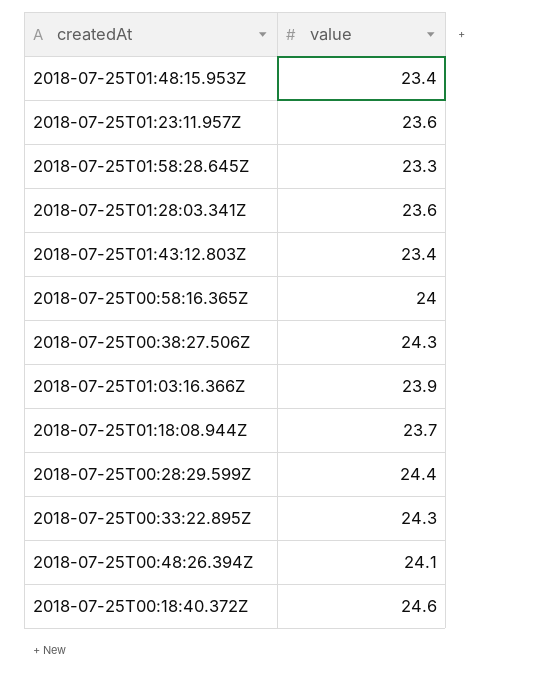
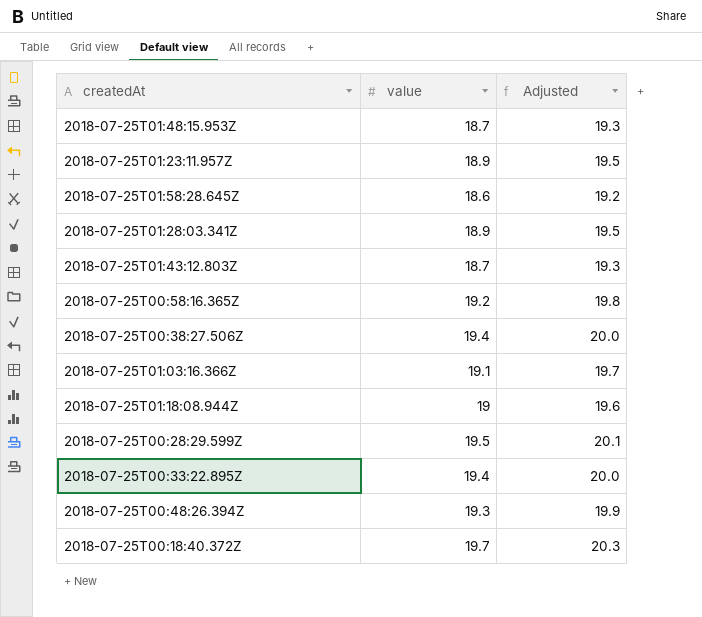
column Adjusted | formula: none -> [value] * 1.03
2018-07-25T01:48:15.953Z | value: 23.4 -> 18.7
2018-07-25T01:23:11.957Z | value: 23.6 -> 18.9
2018-07-25T01:58:28.645Z | value: 23.3 -> 18.6
2018-07-25T01:28:03.341Z | value: 23.6 -> 18.9
2018-07-25T01:43:12.803Z | value: 23.4 -> 18.7
2018-07-25T00:58:16.365Z | value: 24 -> 19.2
2018-07-25T00:38:27.506Z | value: 24.3 -> 19.4
2018-07-25T01:03:16.366Z | value: 23.9 -> 19.1
2018-07-25T01:18:08.944Z | value: 23.7 -> 19
2018-07-25T00:28:29.599Z | value: 24.4 -> 19.5
2018-07-25T00:33:22.895Z | value: 24.3 -> 19.4
2018-07-25T00:48:26.394Z | value: 24.1 -> 19.3
2018-07-25T00:18:40.372Z | value: 24.6 -> 19.7

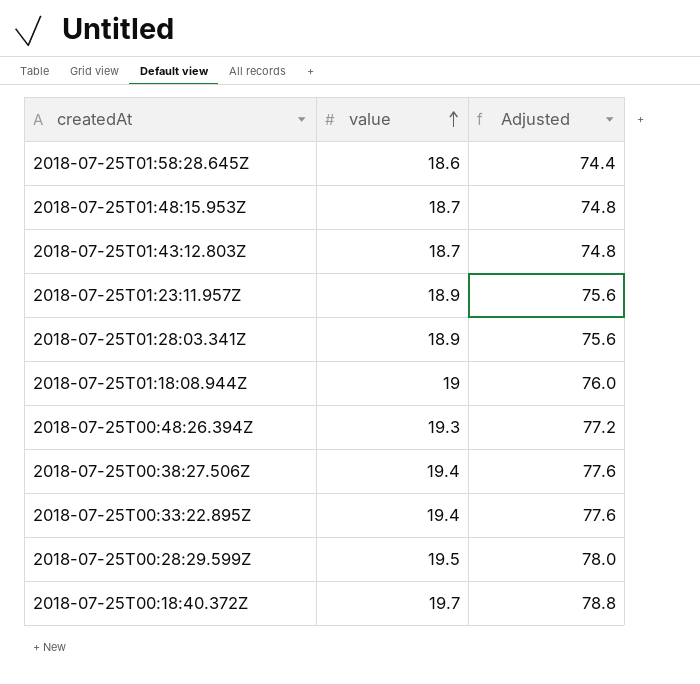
row order: none -> value ascending
column Adjusted | formula: [value] * 1.03 -> [value] * 4
row 2018-07-25T00:58:16.365Z: 19.2 | 19.8 -> none
row 2018-07-25T01:03:16.366Z: 19.1 | 19.7 -> none

